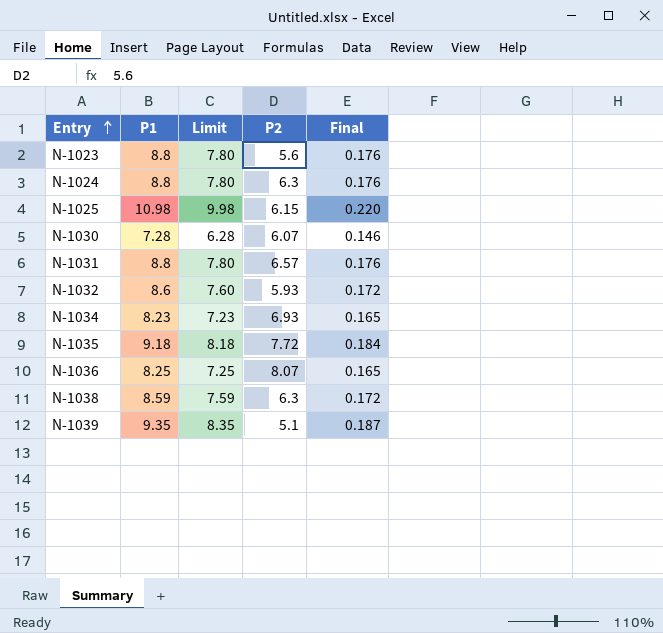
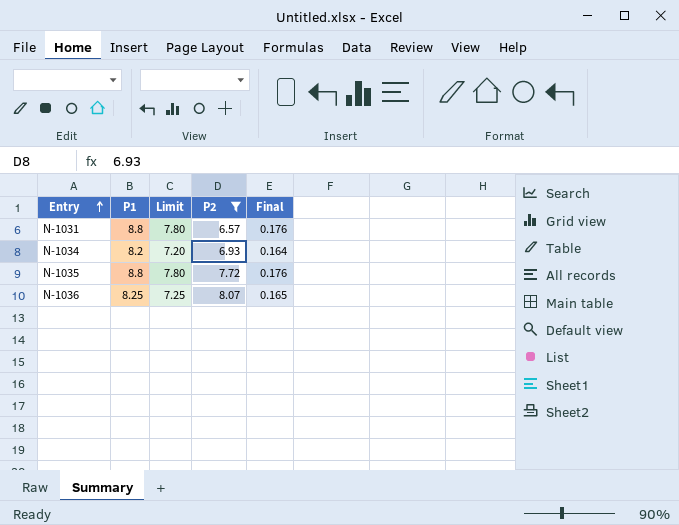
filter: none -> P2 >= 6.57
N-1034 | P1: 8.23 -> 8.2
N-1034 | Limit: 7.23 -> 7.20
N-1034 | Final: 0.165 -> 0.164
N-1035 | P1: 9.18 -> 8.8
N-1035 | Limit: 8.18 -> 7.80
N-1035 | Final: 0.184 -> 0.176

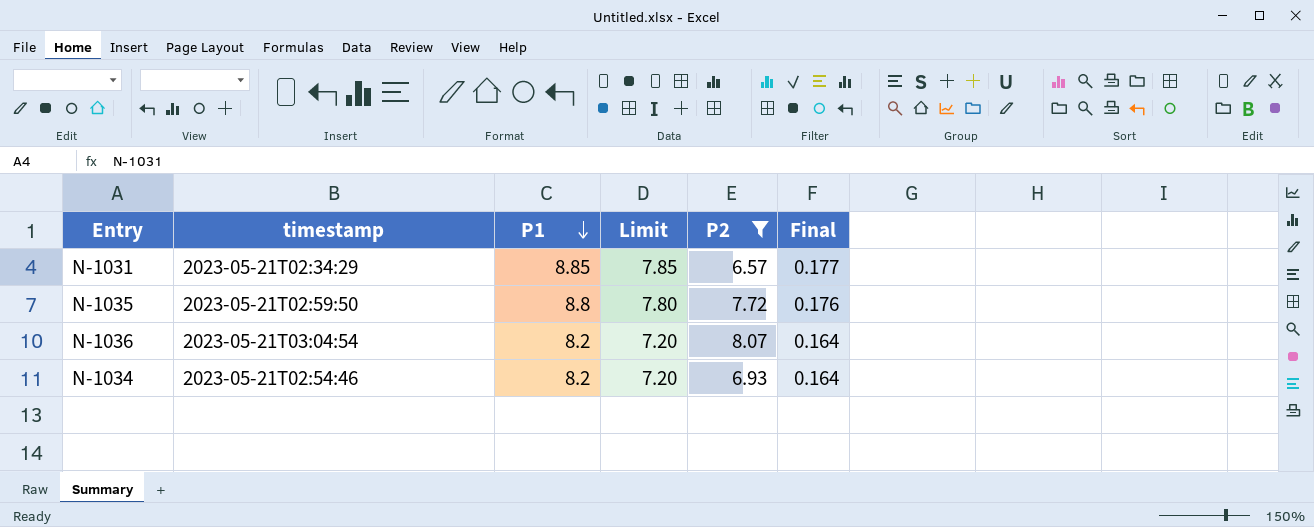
row order: Entry ascending -> P1 descending
column timestamp | position: none -> 2
N-1031 | P1: 8.8 -> 8.85
N-1031 | Limit: 7.80 -> 7.85
N-1031 | Final: 0.176 -> 0.177
N-1036 | P1: 8.25 -> 8.2
N-1036 | Limit: 7.25 -> 7.20
N-1036 | Final: 0.165 -> 0.164

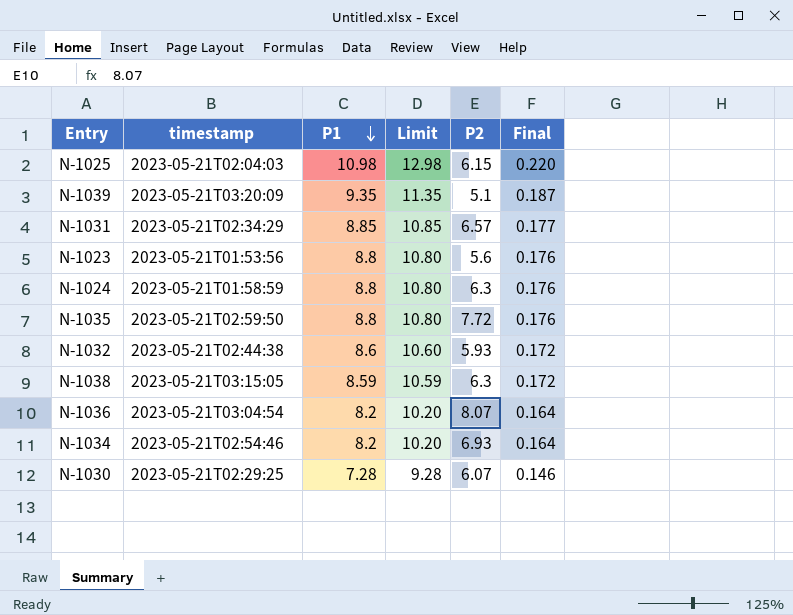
filter: P2 >= 6.57 -> none
column Limit | formula: [P1] - 1 -> [P1] + 2

